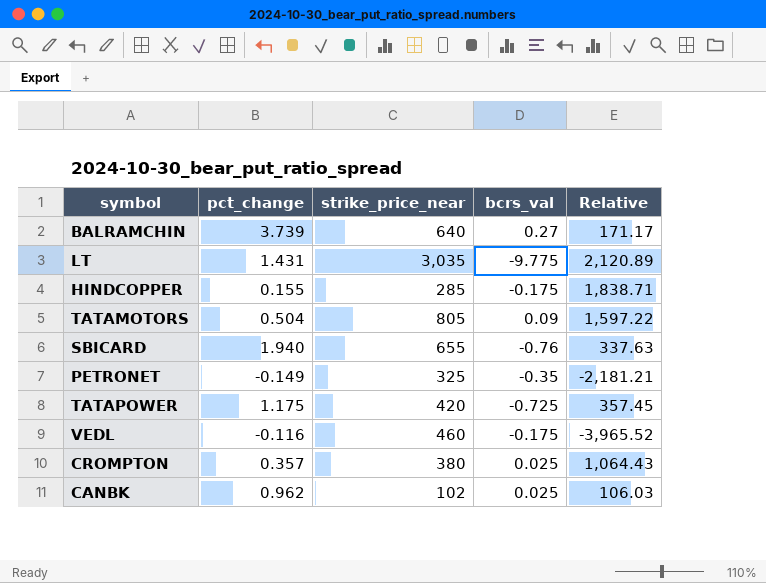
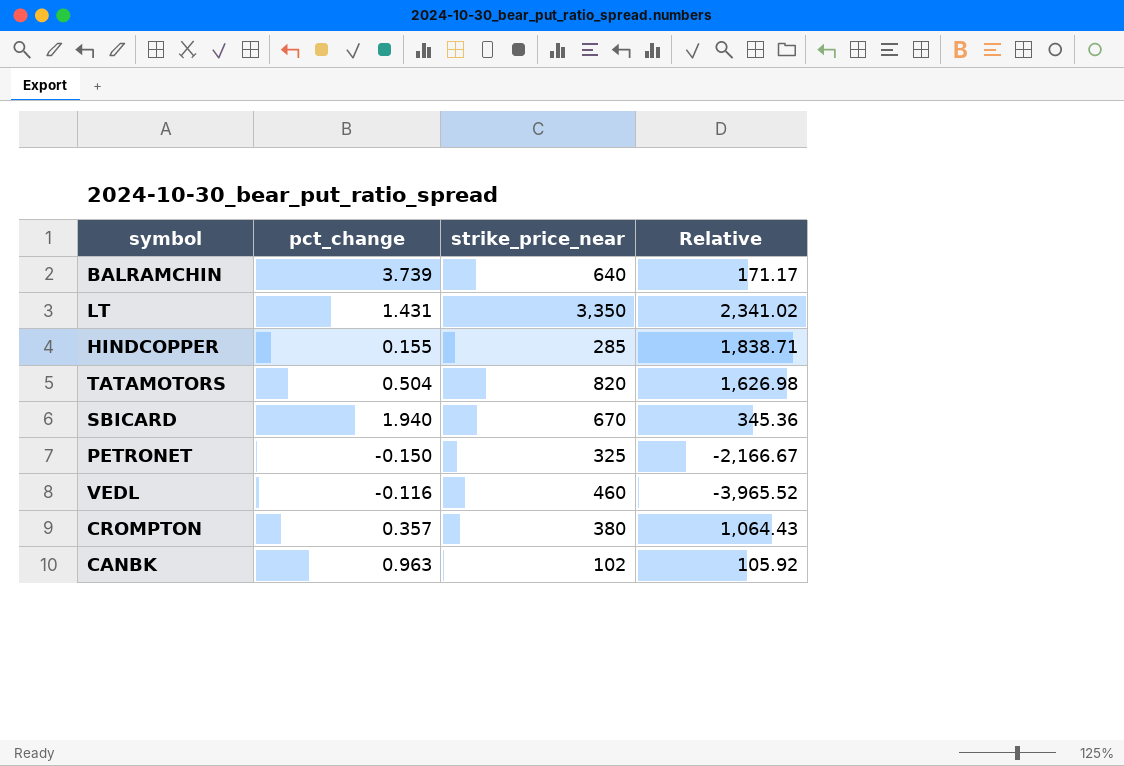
column bcrs_val | position: 4 -> none
row TATAPOWER: 1.175 | 420 | -0.725 | 357.45 -> none
LT | strike_price_near: 3,035 -> 3,350
LT | Relative: 2,120.89 -> 2,341.02
TATAMOTORS | strike_price_near: 805 -> 820
TATAMOTORS | Relative: 1,597.22 -> 1,626.98
SBICARD | strike_price_near: 655 -> 670
SBICARD | Relative: 337.63 -> 345.36
PETRONET | pct_change: -0.149 -> -0.150
PETRONET | Relative: -2,181.21 -> -2,166.67
CANBK | pct_change: 0.962 -> 0.963
CANBK | Relative: 106.03 -> 105.92

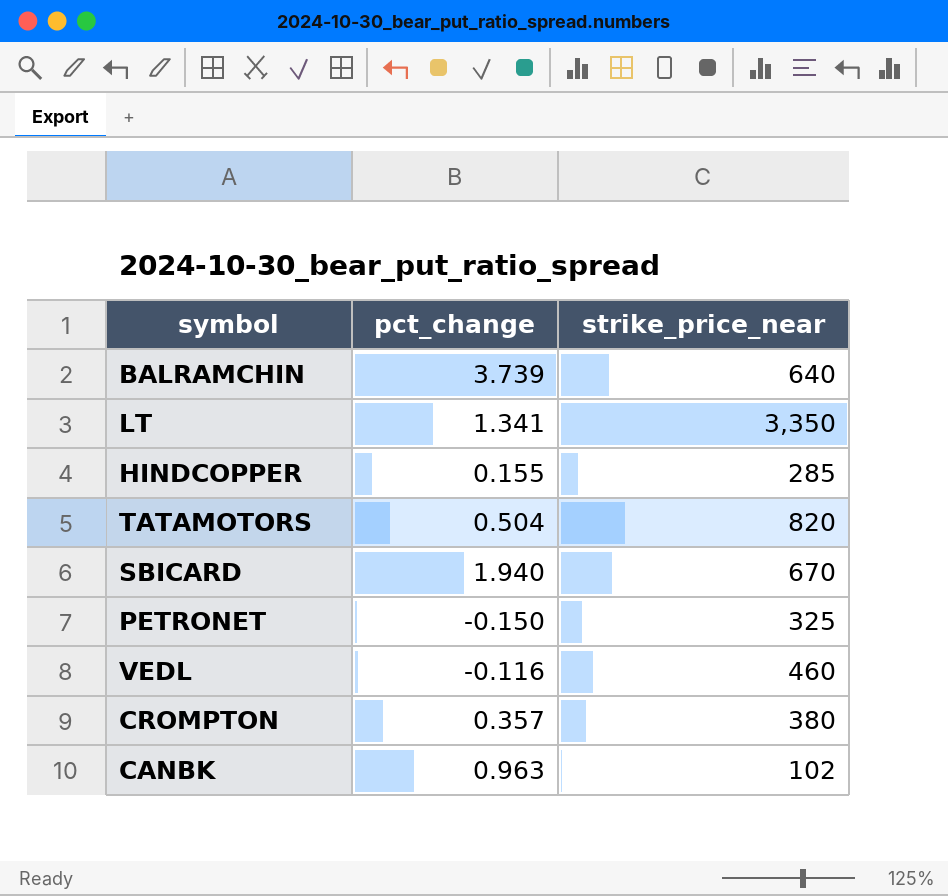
column Relative | formula: [strike_price_near] / [pct_change] -> none
LT | pct_change: 1.431 -> 1.341

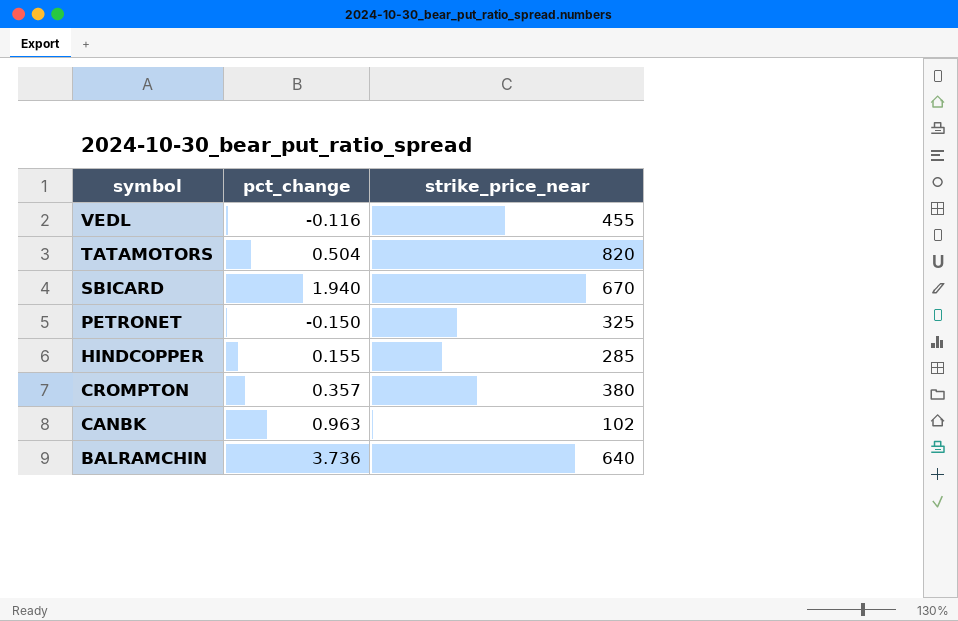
row order: none -> symbol descending
row LT: 1.341 | 3,350 -> none
VEDL | strike_price_near: 460 -> 455
BALRAMCHIN | pct_change: 3.739 -> 3.736

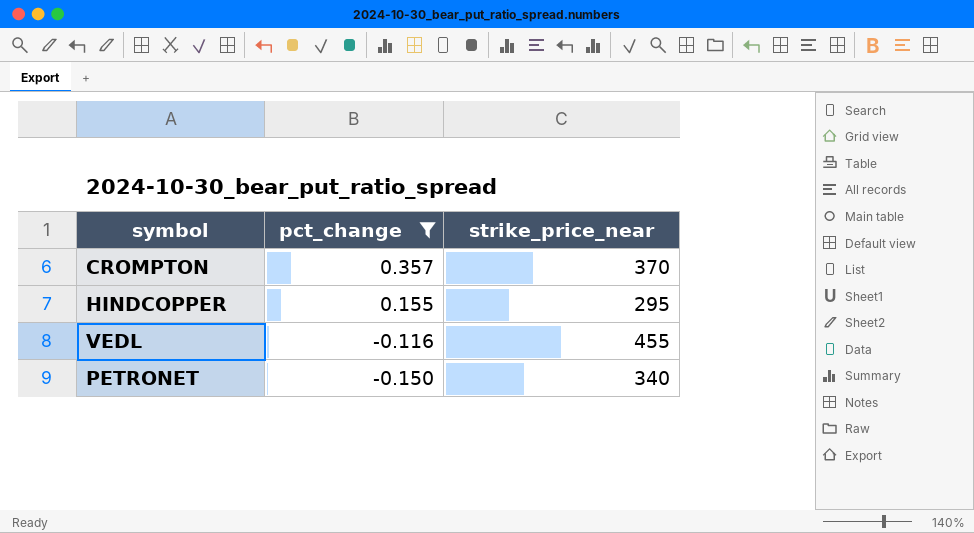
filter: none -> pct_change <= 0.357
row order: symbol descending -> pct_change descending
CROMPTON | strike_price_near: 380 -> 370
HINDCOPPER | strike_price_near: 285 -> 295
PETRONET | strike_price_near: 325 -> 340

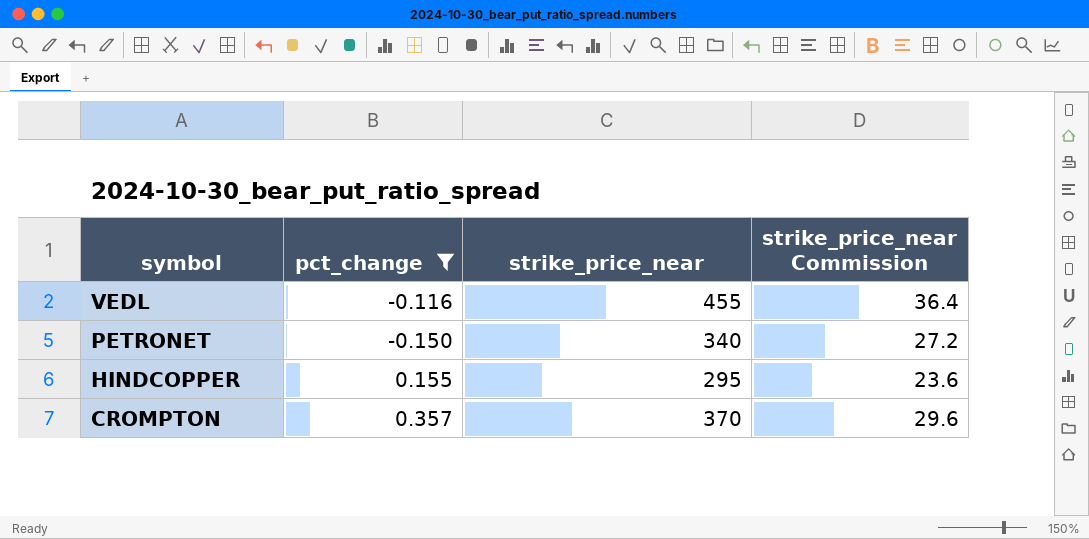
row order: pct_change descending -> symbol descending
column strike_price_near Commission | formula: none -> [strike_price_near] * 0.08

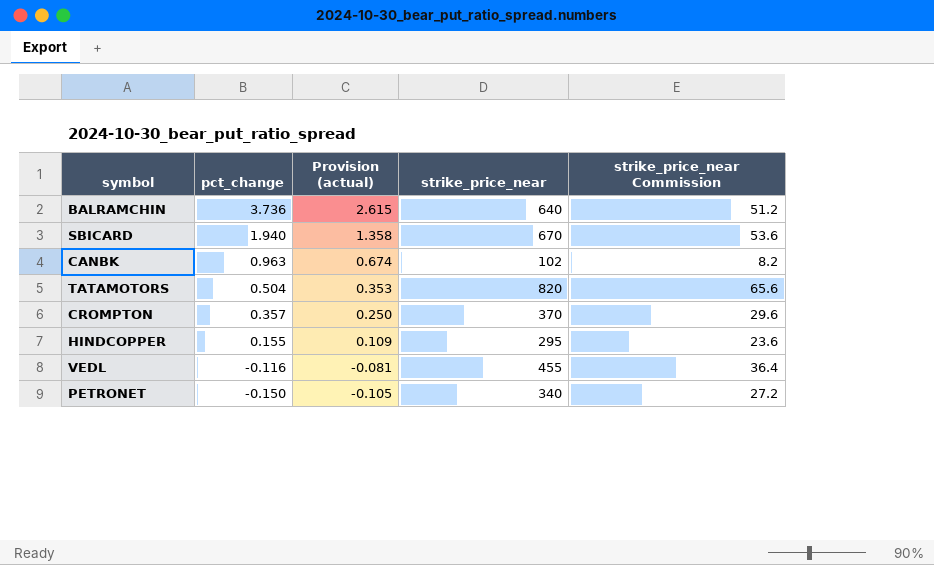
filter: pct_change <= 0.357 -> none
row order: symbol descending -> pct_change descending
column Provision (actual) | formula: none -> [pct_change] * 0.7

